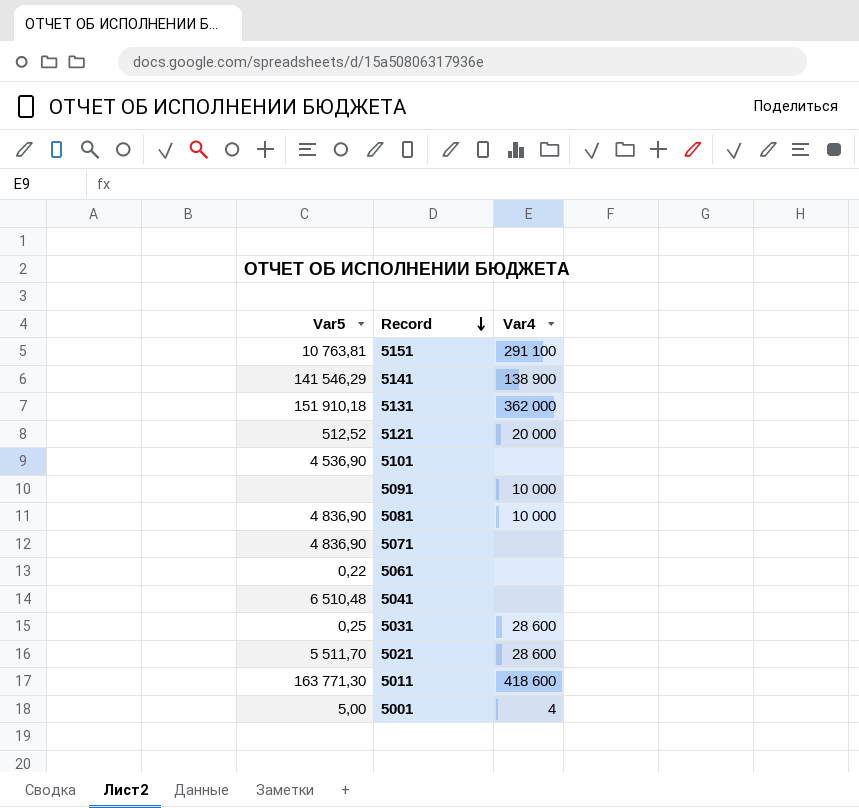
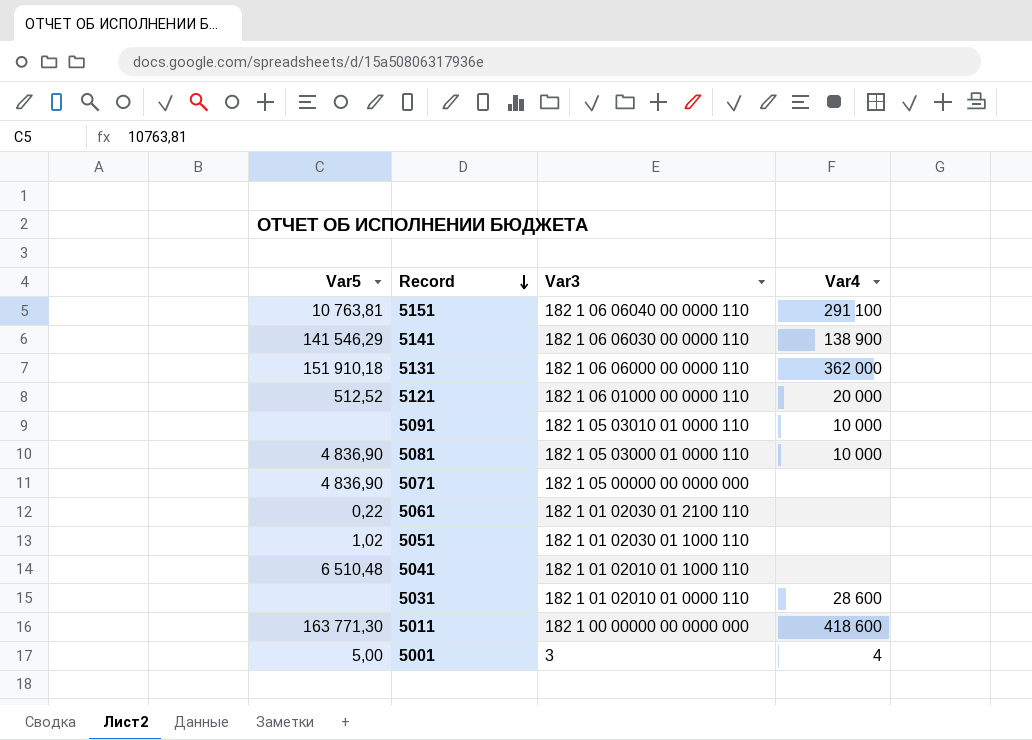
column Var3 | position: none -> 3
row 5101: 4 536,90 | none -> none
row 5021: 5 511,70 | 28 600 -> none
row 5051: none -> 1,02 | 182 1 01 02030 01 1000 110 | none
5031 | Var5: 0,25 -> none

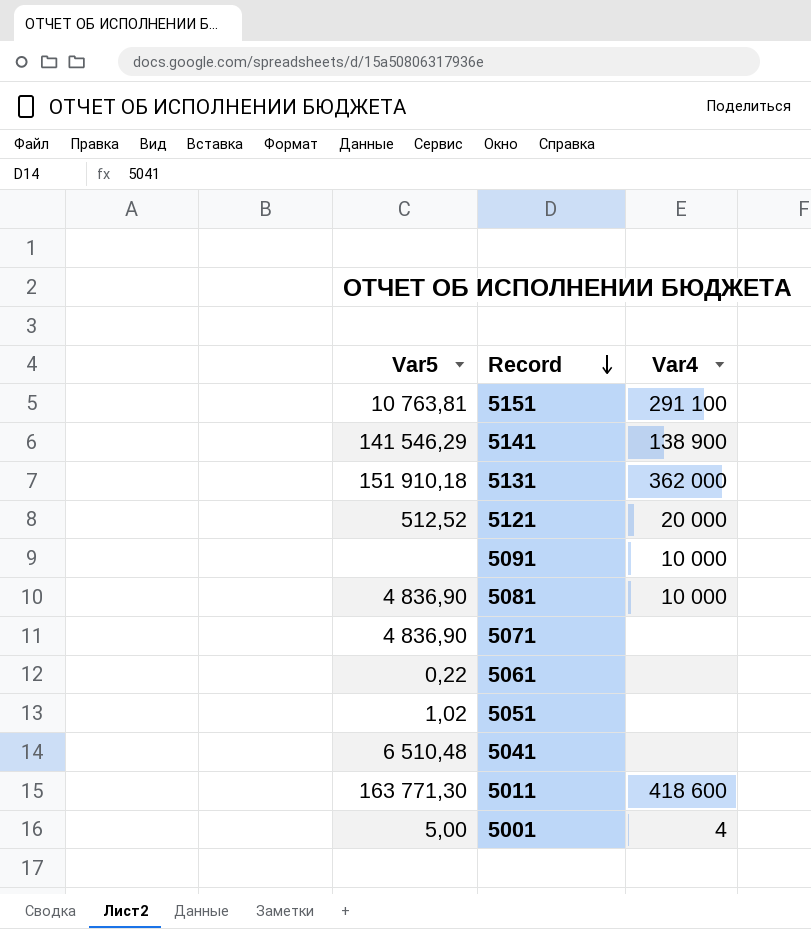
column Var3 | position: 3 -> none
row 5031: none | 182 1 01 02010 01 0000 110 | 28 600 -> none

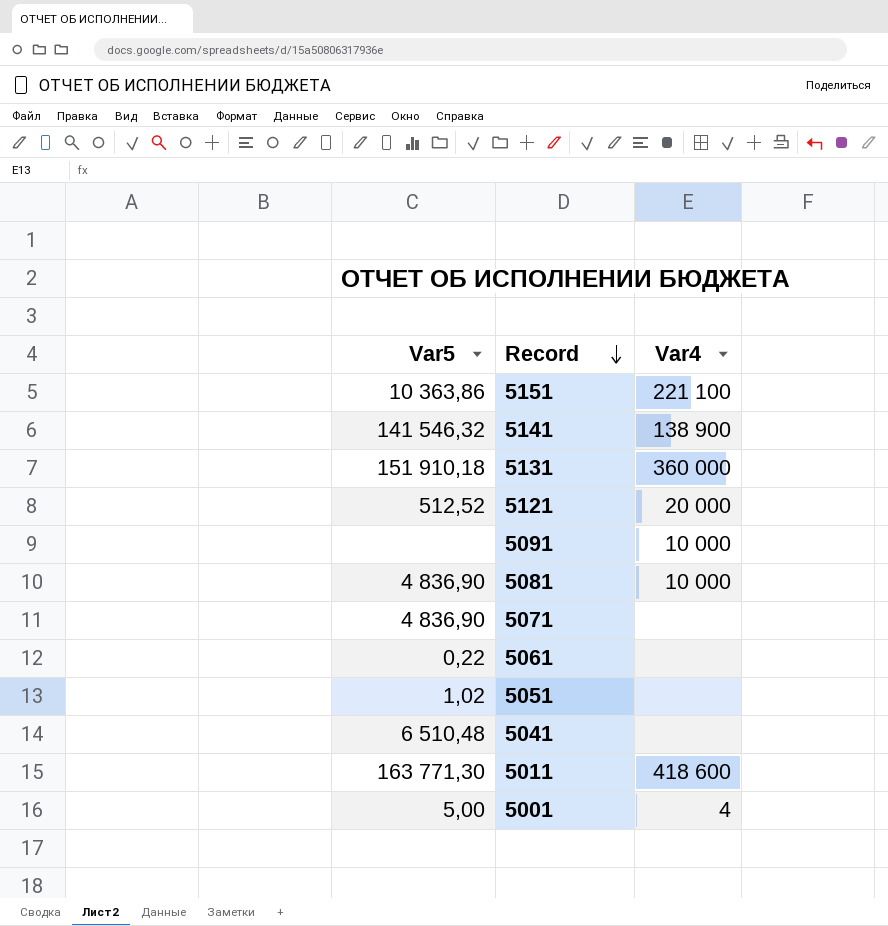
5151 | Var5: 10 763,81 -> 10 363,86
5151 | Var4: 291 100 -> 221 100
5141 | Var5: 141 546,29 -> 141 546,32
5131 | Var4: 362 000 -> 360 000

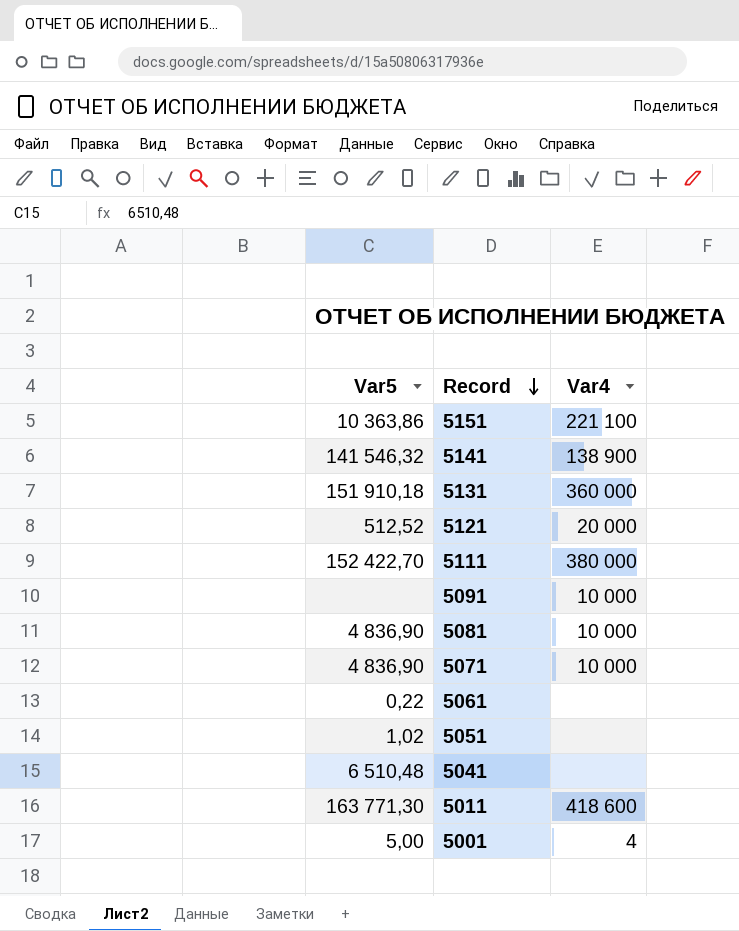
row 5111: none -> 152 422,70 | 380 000
5071 | Var4: none -> 10 000

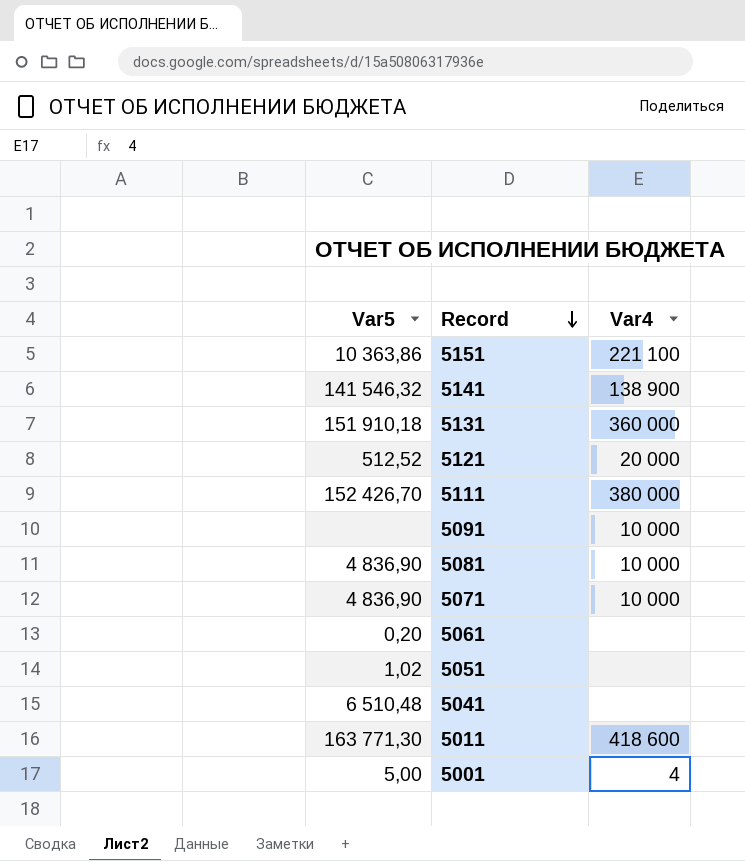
5111 | Var5: 152 422,70 -> 152 426,70
5061 | Var5: 0,22 -> 0,20

